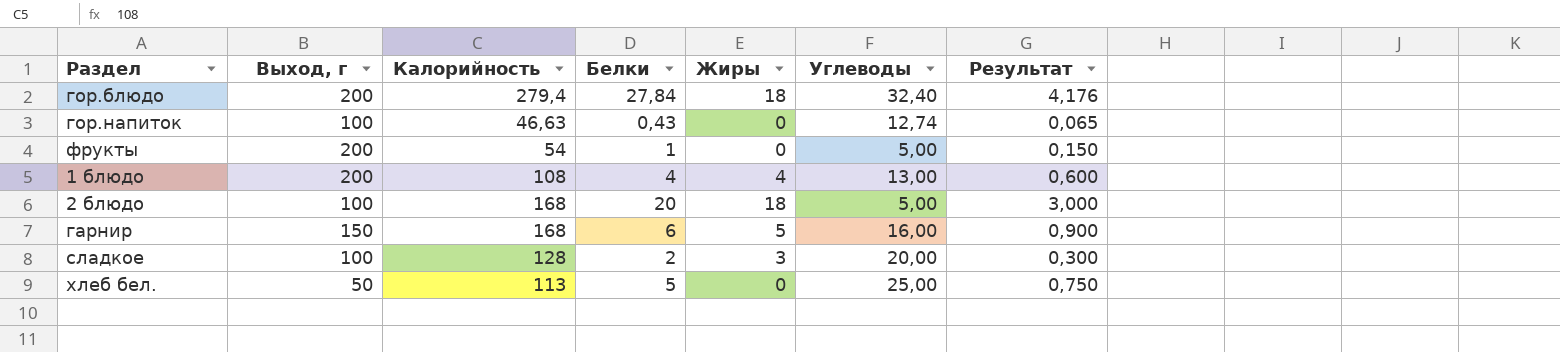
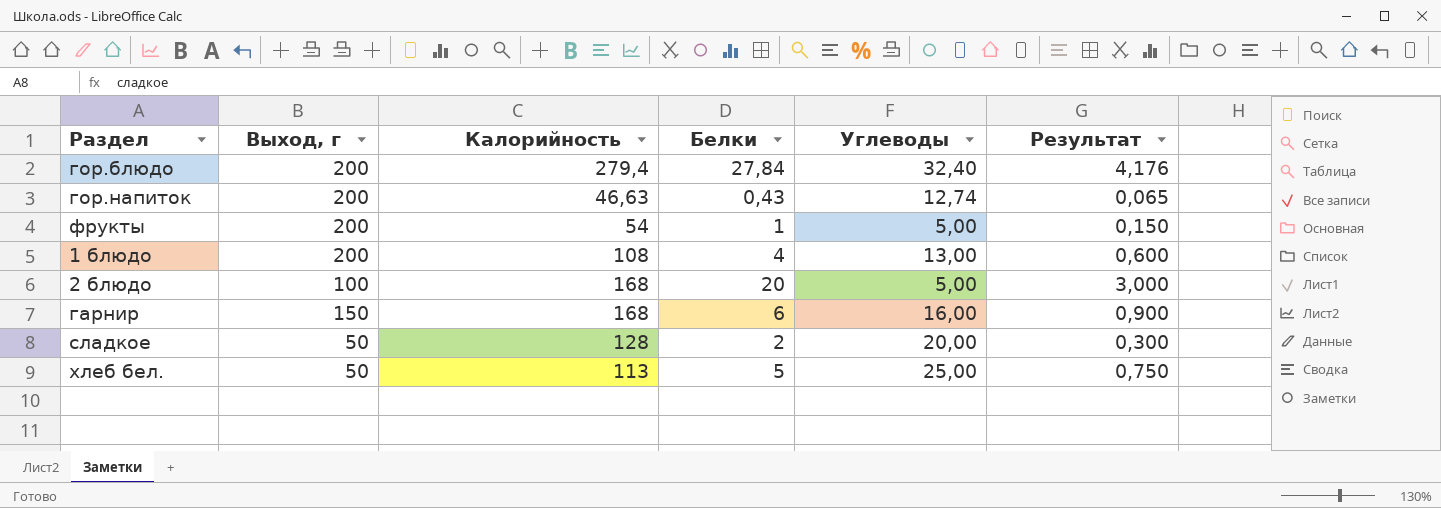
column Жиры | position: 5 -> none
гор.напиток | Выход, г: 100 -> 200
сладкое | Выход, г: 100 -> 50

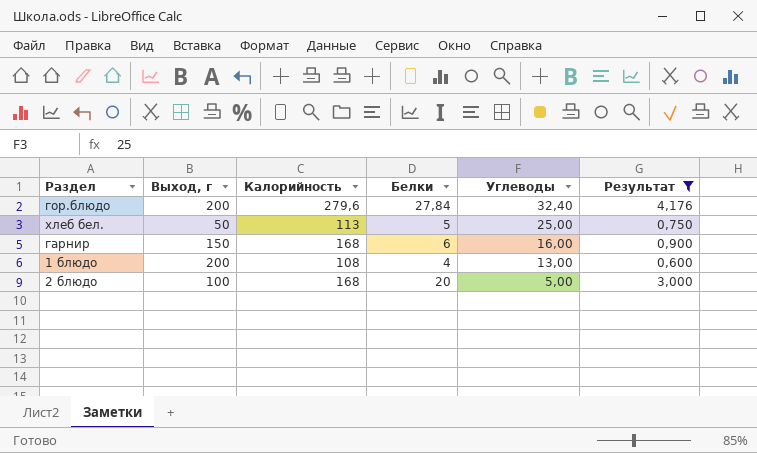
filter: none -> Результат >= 0,600
row order: none -> Углеводы descending
гор.блюдо | Калорийность: 279,4 -> 279,6

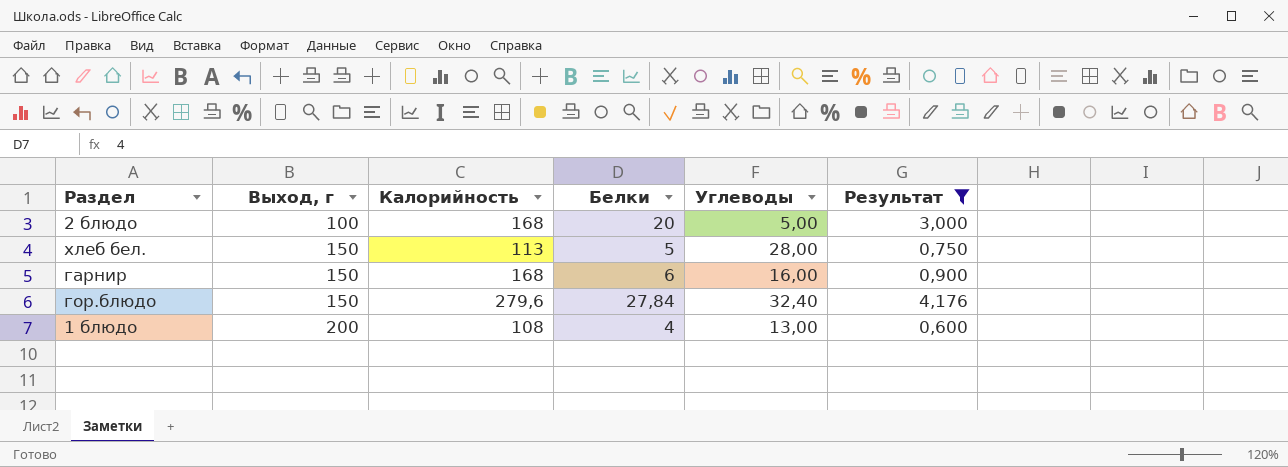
row order: Углеводы descending -> Выход, г ascending
хлеб бел. | Выход, г: 50 -> 150
хлеб бел. | Углеводы: 25,00 -> 28,00
гор.блюдо | Выход, г: 200 -> 150

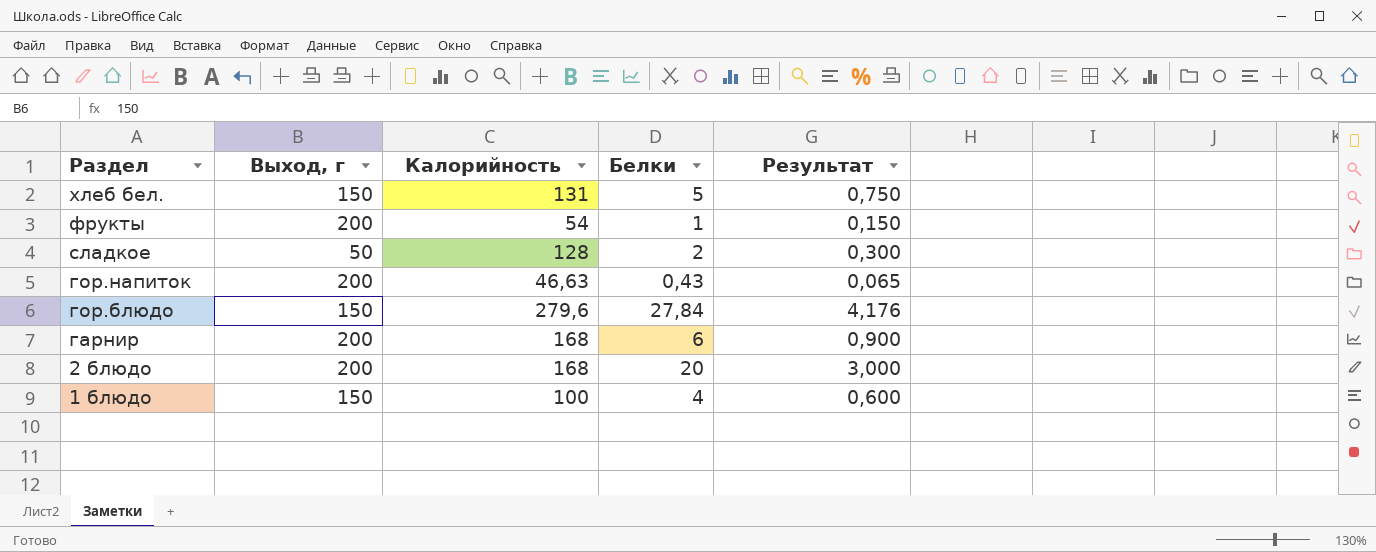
filter: Результат >= 0,600 -> none
row order: Выход, г ascending -> Раздел descending
column Углеводы | position: 5 -> none
хлеб бел. | Калорийность: 113 -> 131
гарнир | Выход, г: 150 -> 200
2 блюдо | Выход, г: 100 -> 200
1 блюдо | Выход, г: 200 -> 150
1 блюдо | Калорийность: 108 -> 100

